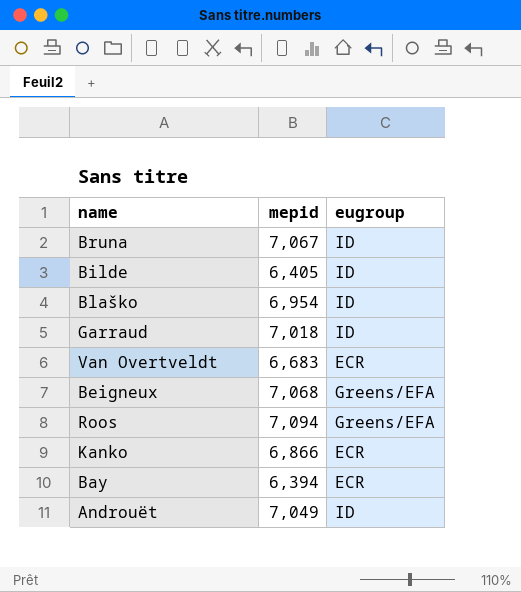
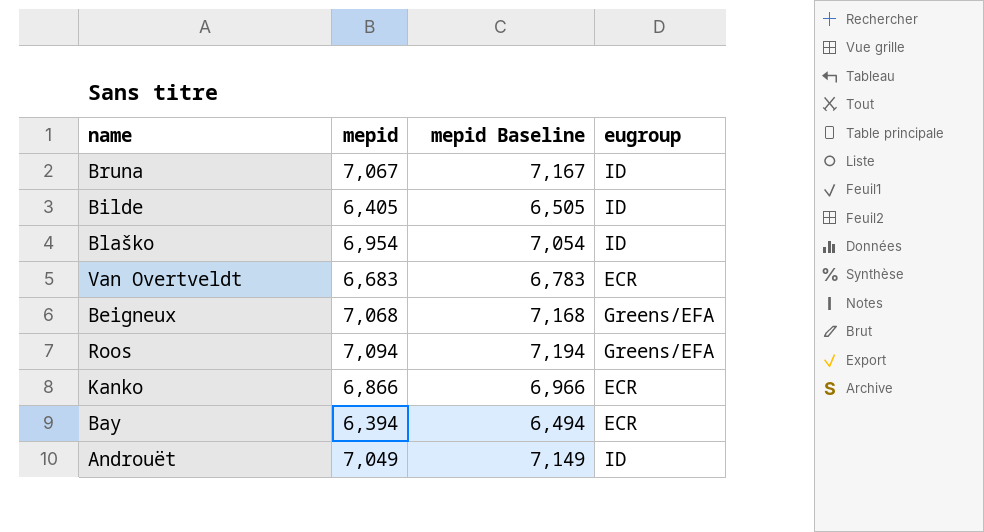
column mepid Baseline | formula: none -> [mepid] + 100
row Garraud: 7,018 | ID -> none

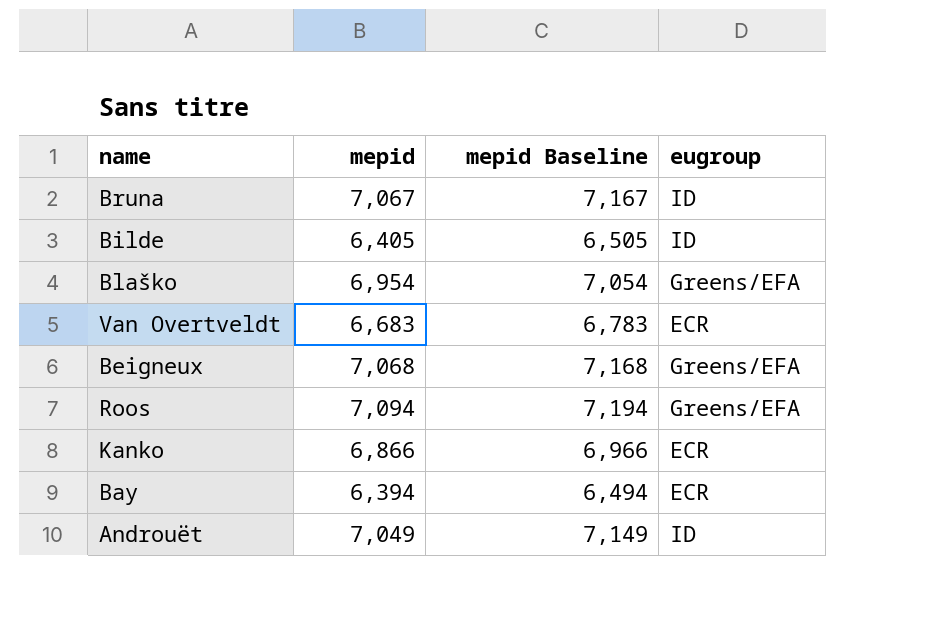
Blaško | eugroup: ID -> Greens/EFA

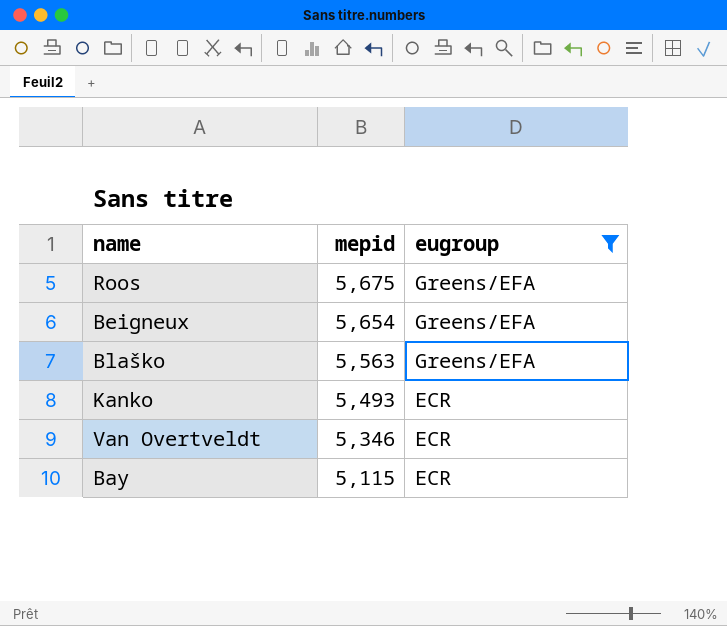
filter: none -> eugroup != ID
row order: none -> mepid descending
column mepid Baseline | formula: [mepid] + 100 -> none
Roos | mepid: 7,094 -> 5,675
Beigneux | mepid: 7,068 -> 5,654
Blaško | mepid: 6,954 -> 5,563
Kanko | mepid: 6,866 -> 5,493
Van Overtveldt | mepid: 6,683 -> 5,346
Bay | mepid: 6,394 -> 5,115

